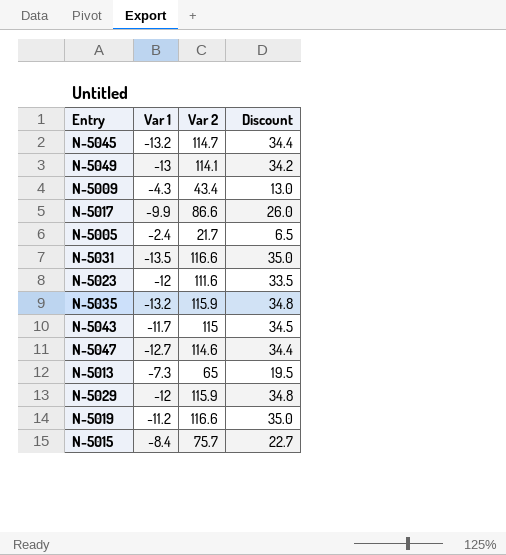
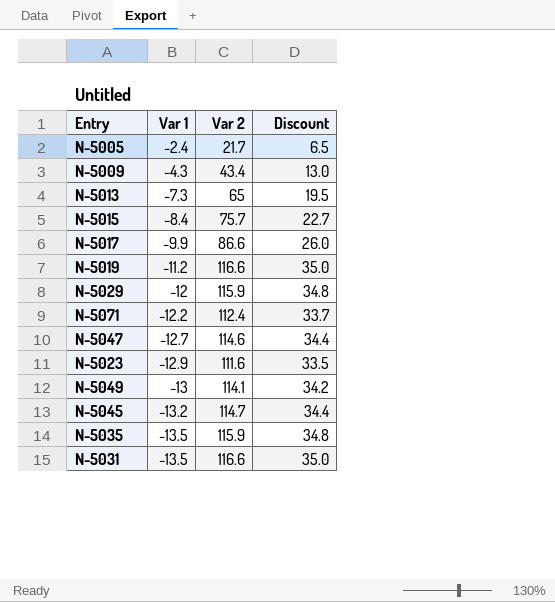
row order: none -> Var 1 descending
row N-5043: -11.7 | 115 | 34.5 -> none
row N-5071: none -> -12.2 | 112.4 | 33.7
N-5023 | Var 1: -12 -> -12.9
N-5035 | Var 1: -13.2 -> -13.5

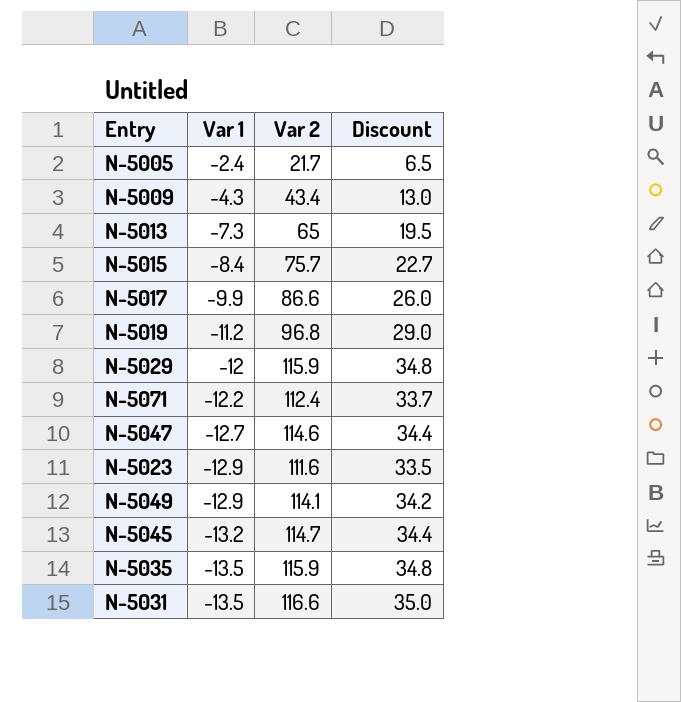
N-5019 | Var 2: 116.6 -> 96.8
N-5019 | Discount: 35.0 -> 29.0
N-5049 | Var 1: -13 -> -12.9

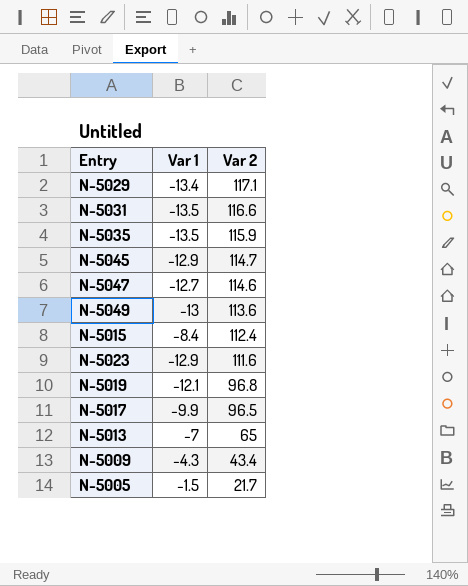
row order: Var 1 descending -> Var 2 descending
column Discount | formula: [Var 2] * 0.3 -> none
row N-5071: -12.2 | 112.4 | 33.7 -> none
N-5029 | Var 1: -12 -> -13.4
N-5029 | Var 2: 115.9 -> 117.1
N-5045 | Var 1: -13.2 -> -12.9
N-5049 | Var 1: -12.9 -> -13
N-5049 | Var 2: 114.1 -> 113.6
N-5015 | Var 2: 75.7 -> 112.4
N-5019 | Var 1: -11.2 -> -12.1
N-5017 | Var 2: 86.6 -> 96.5
N-5013 | Var 1: -7.3 -> -7
N-5005 | Var 1: -2.4 -> -1.5

